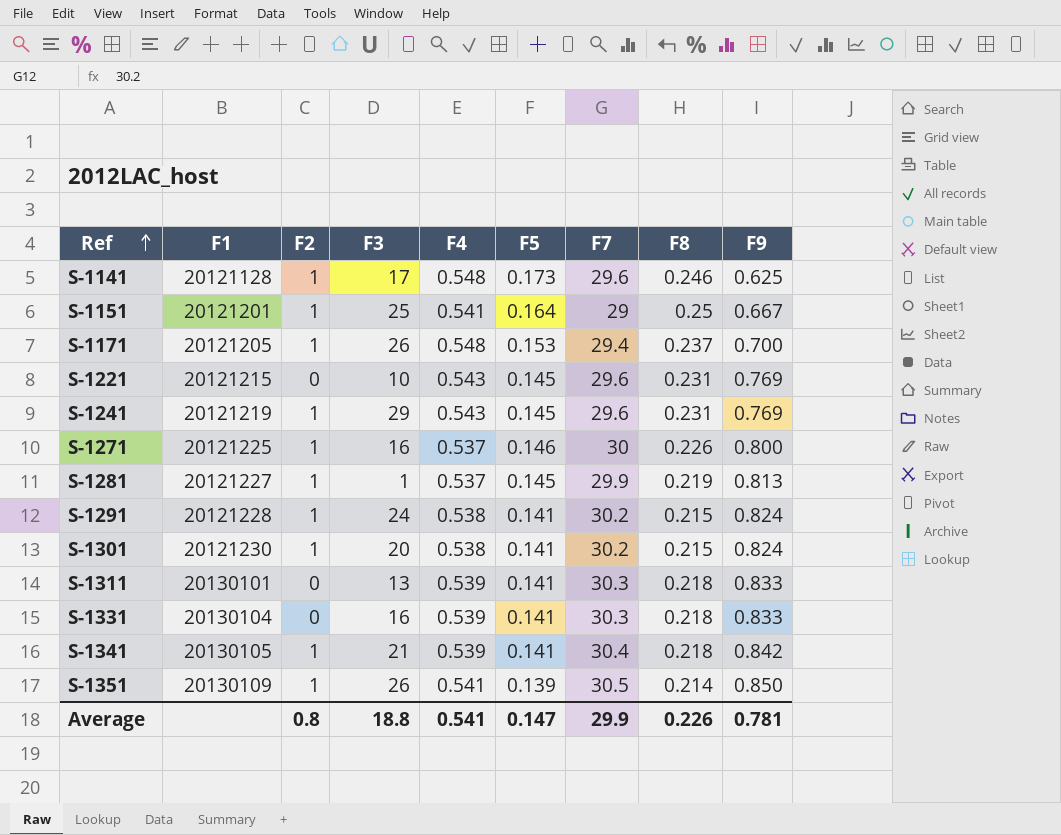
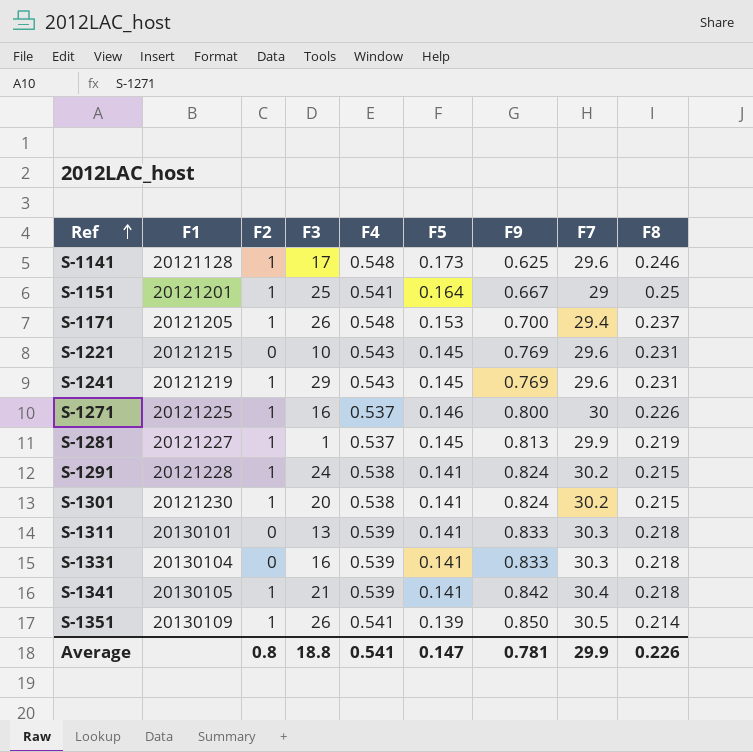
column F9 | position: 9 -> 7

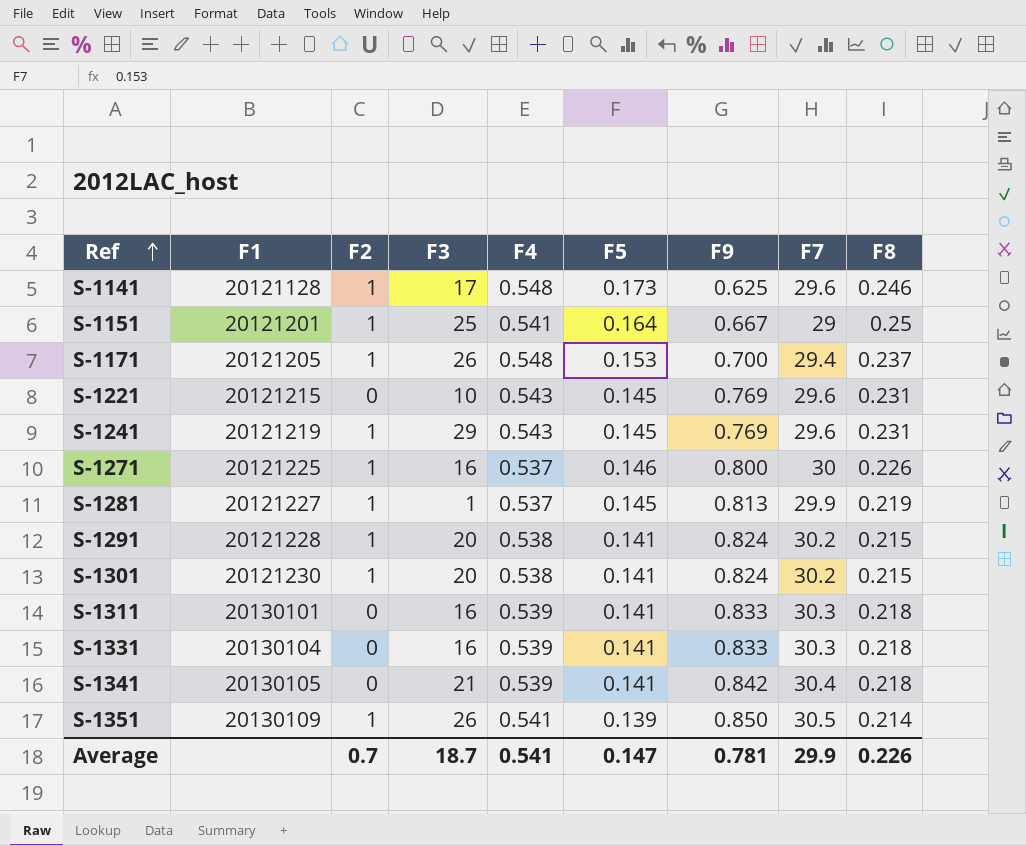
S-1291 | F3: 24 -> 20
S-1311 | F3: 13 -> 16
S-1341 | F2: 1 -> 0
Average | F2: 0.8 -> 0.7
Average | F3: 18.8 -> 18.7

